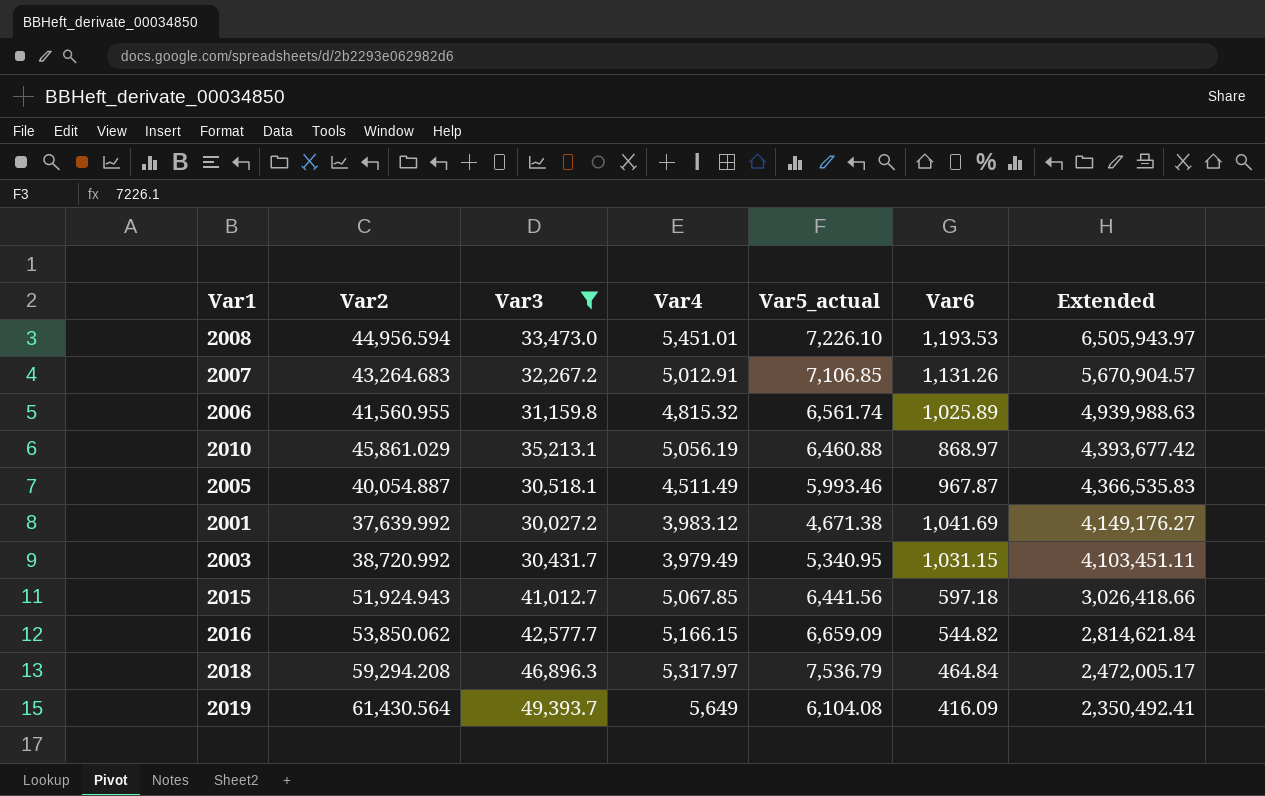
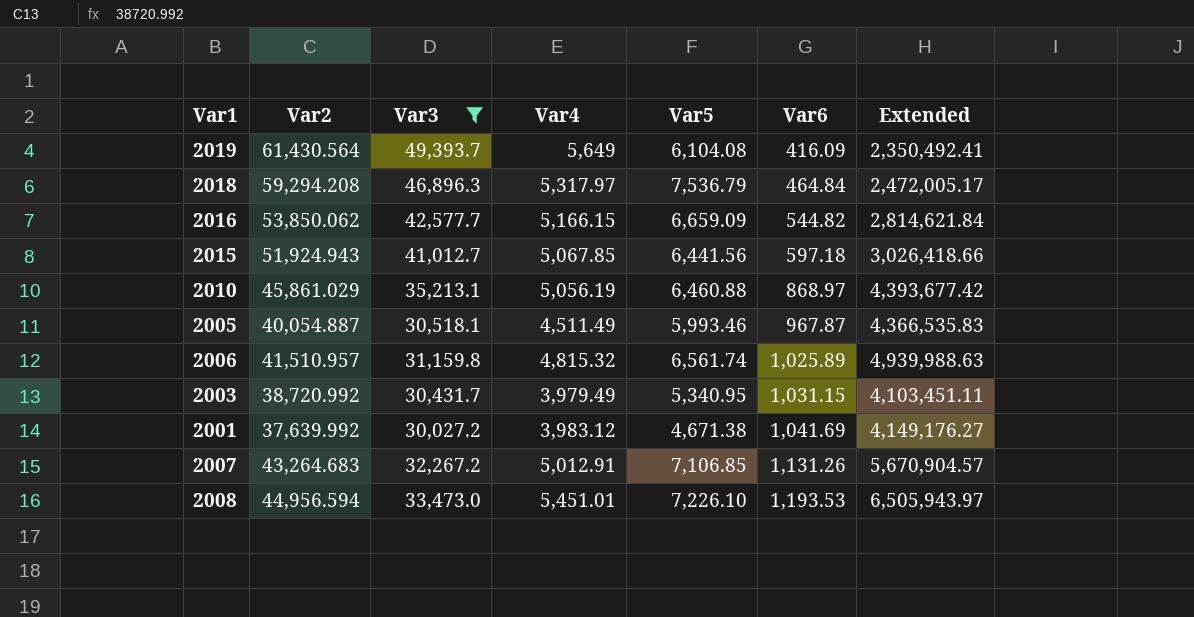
row order: Extended descending -> Var6 ascending
column name: Var5_actual -> Var5
2006 | Var2: 41,560.955 -> 41,510.957

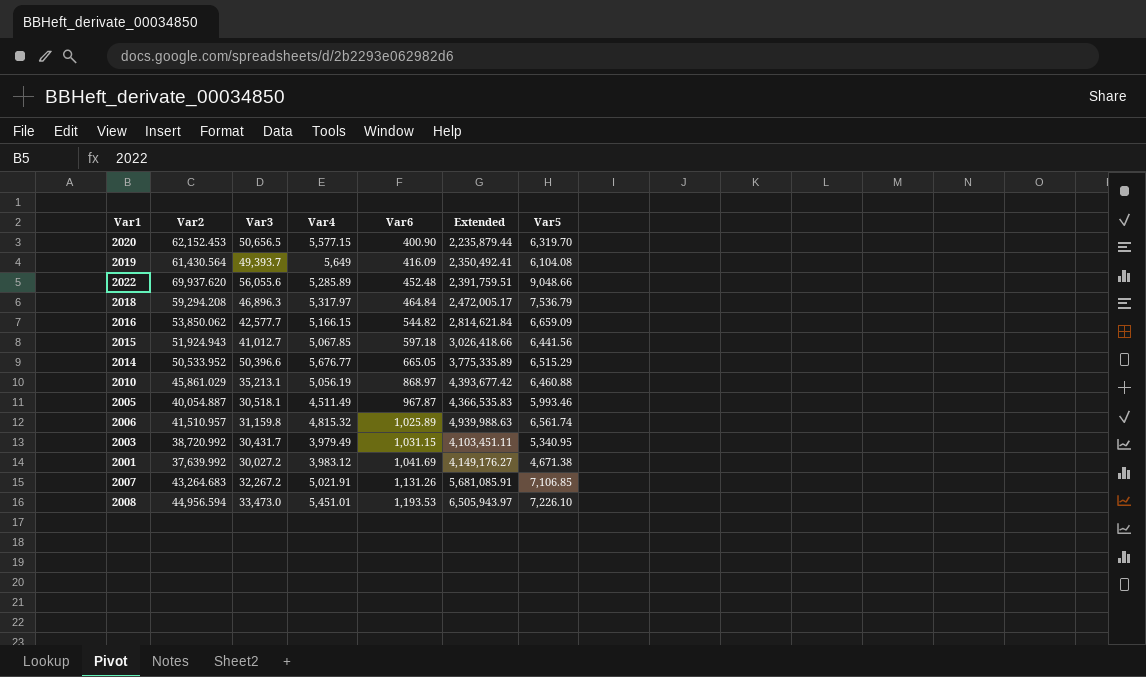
filter: Var3 <= 49,393.7 -> none
column Var5 | position: 5 -> 7
2007 | Var4: 5,012.91 -> 5,021.91
2007 | Extended: 5,670,904.57 -> 5,681,085.91

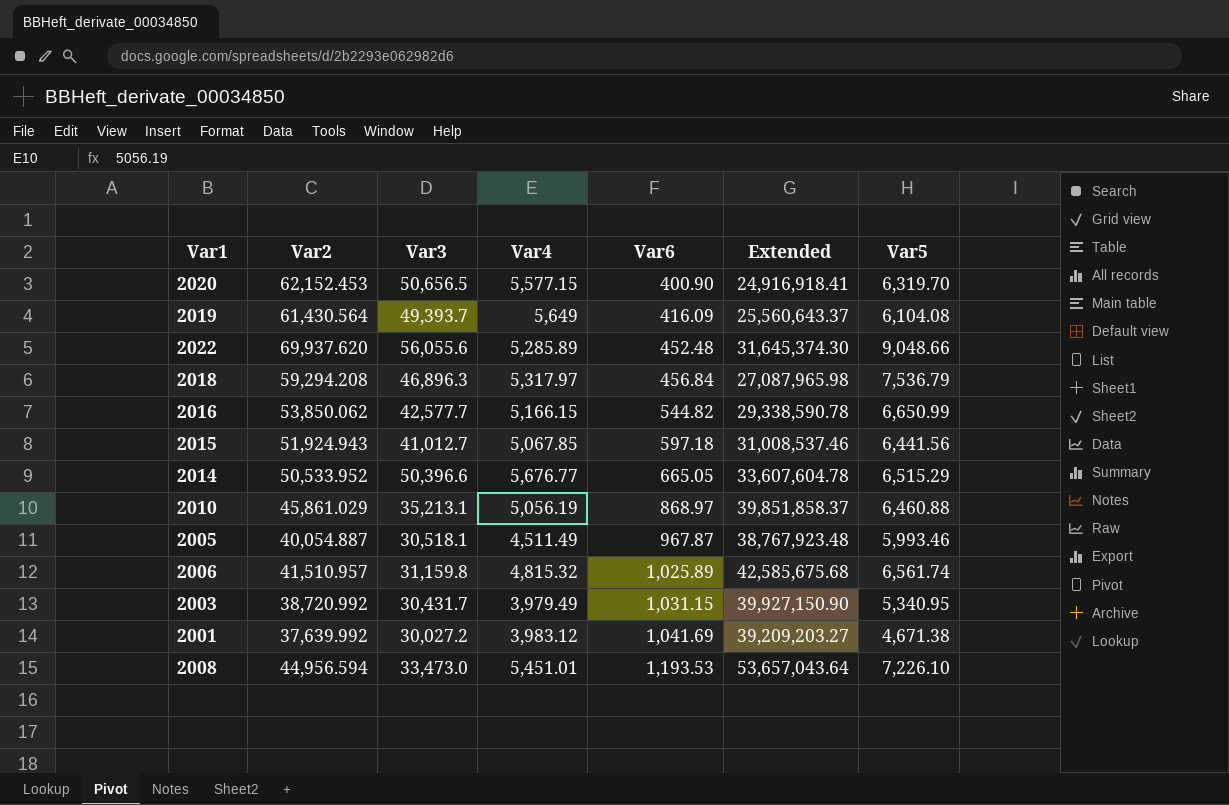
column Extended | formula: [Var4] * [Var6] -> [Var2] * [Var6]
row 2007: 43,264.683 | 32,267.2 | 5,021.91 | 1,131.26 | 5,681,085.91 | 7,106.85 -> none
2018 | Var6: 464.84 -> 456.84
2016 | Var5: 6,659.09 -> 6,650.99

